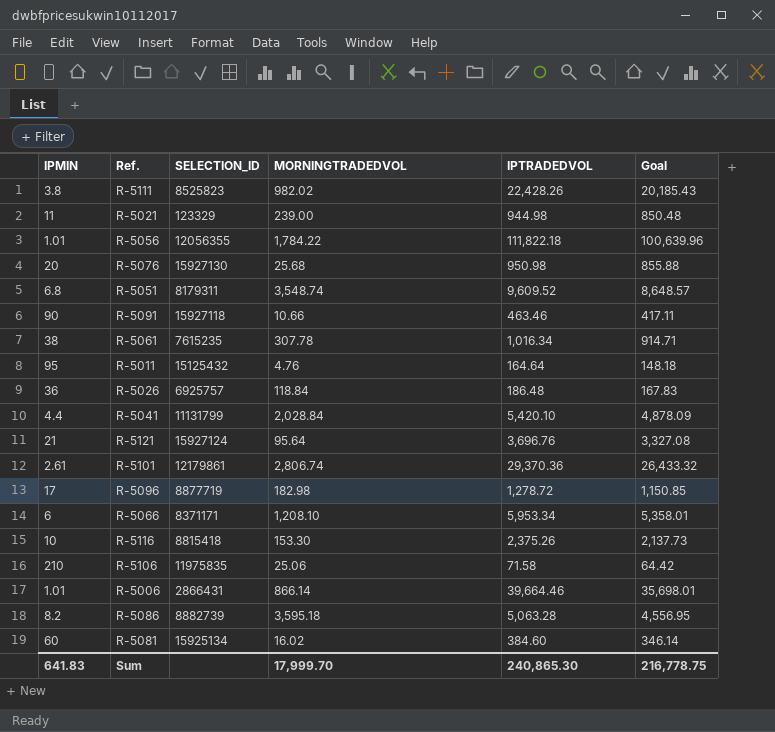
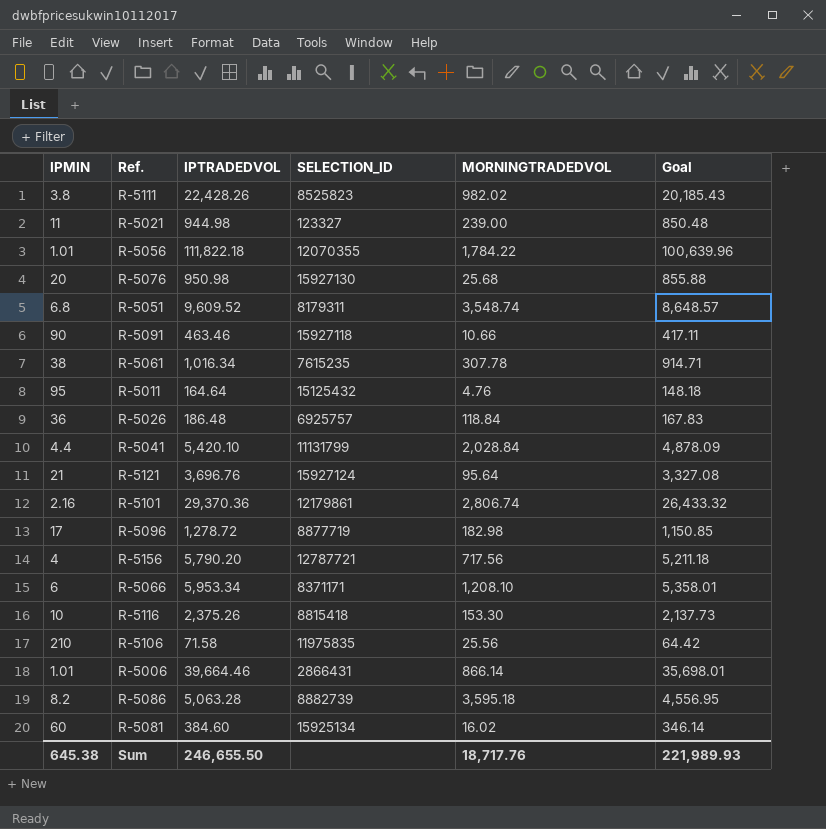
column IPTRADEDVOL | position: 5 -> 3
R-5021 | SELECTION_ID: 123329 -> 123327
R-5056 | SELECTION_ID: 12056355 -> 12070355
R-5101 | IPMIN: 2.61 -> 2.16
row R-5156: none -> 4 | 5,790.20 | 12787721 | 717.56 | 5,211.18
R-5106 | MORNINGTRADEDVOL: 25.06 -> 25.56
Sum | IPMIN: 641.83 -> 645.38
Sum | IPTRADEDVOL: 240,865.30 -> 246,655.50
Sum | MORNINGTRADEDVOL: 17,999.70 -> 18,717.76
Sum | Goal: 216,778.75 -> 221,989.93

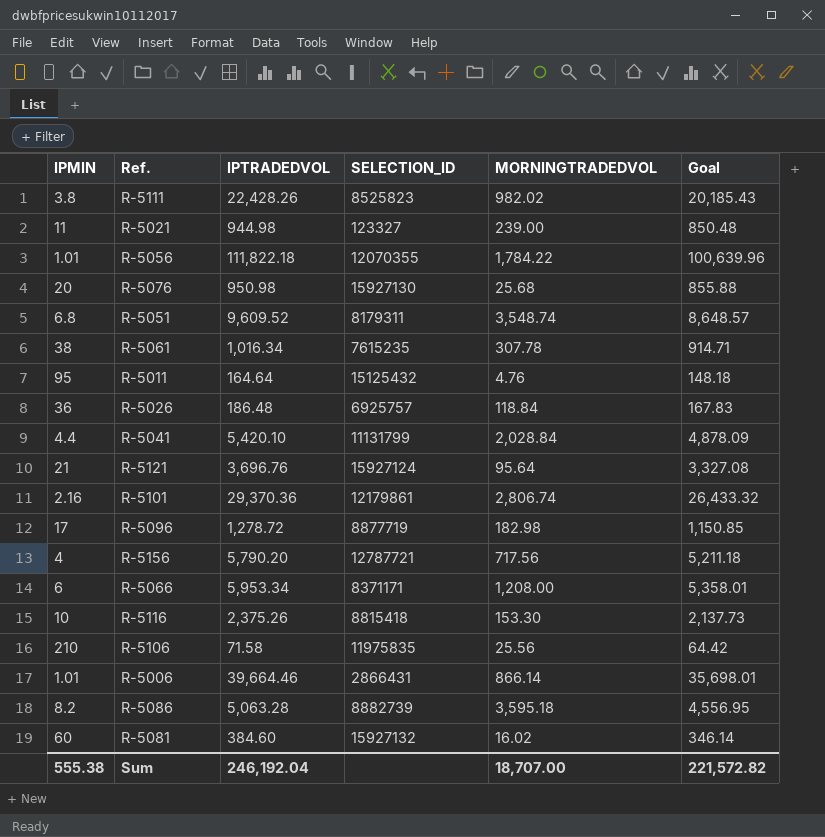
row R-5091: 90 | 463.46 | 15927118 | 10.66 | 417.11 -> none
R-5066 | MORNINGTRADEDVOL: 1,208.10 -> 1,208.00
R-5081 | SELECTION_ID: 15925134 -> 15927132
Sum | IPMIN: 645.38 -> 555.38
Sum | IPTRADEDVOL: 246,655.50 -> 246,192.04
Sum | MORNINGTRADEDVOL: 18,717.76 -> 18,707.00
Sum | Goal: 221,989.93 -> 221,572.82

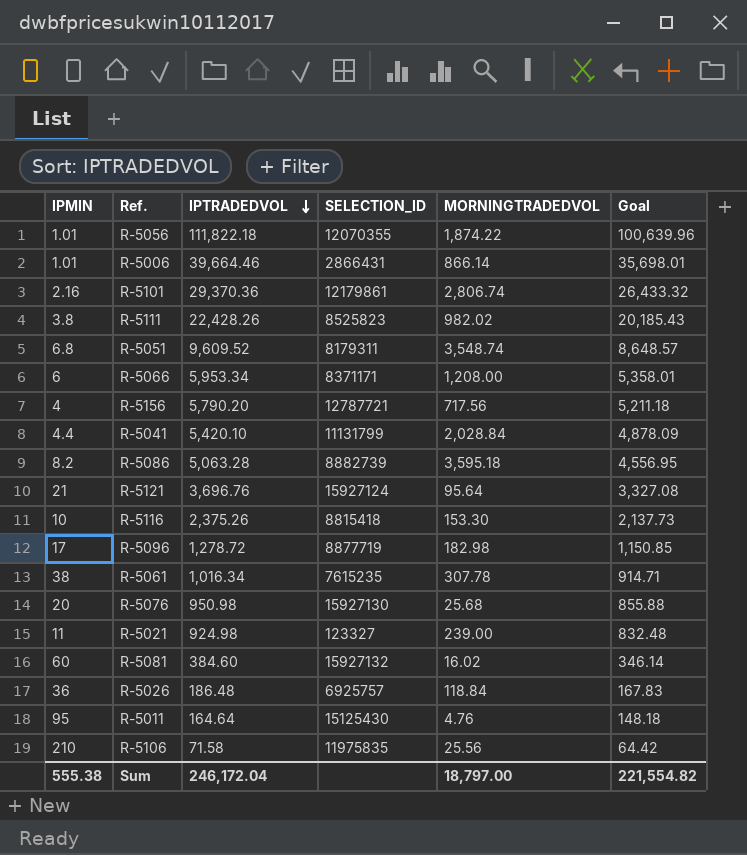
row order: none -> IPTRADEDVOL descending
R-5056 | MORNINGTRADEDVOL: 1,784.22 -> 1,874.22
R-5021 | IPTRADEDVOL: 944.98 -> 924.98
R-5021 | Goal: 850.48 -> 832.48
R-5011 | SELECTION_ID: 15125432 -> 15125430
Sum | IPTRADEDVOL: 246,192.04 -> 246,172.04
Sum | MORNINGTRADEDVOL: 18,707.00 -> 18,797.00
Sum | Goal: 221,572.82 -> 221,554.82

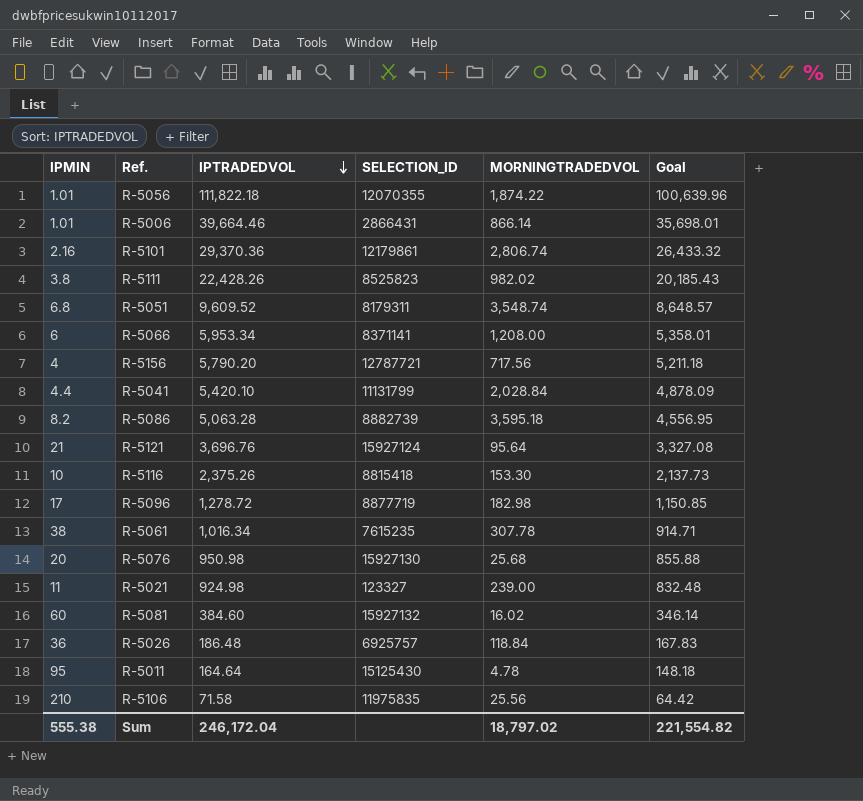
R-5066 | SELECTION_ID: 8371171 -> 8371141
R-5011 | MORNINGTRADEDVOL: 4.76 -> 4.78
Sum | MORNINGTRADEDVOL: 18,797.00 -> 18,797.02

